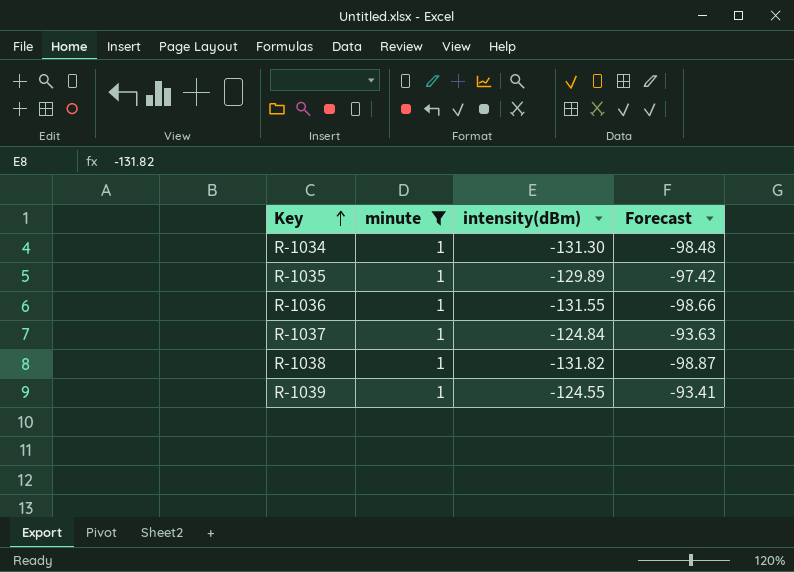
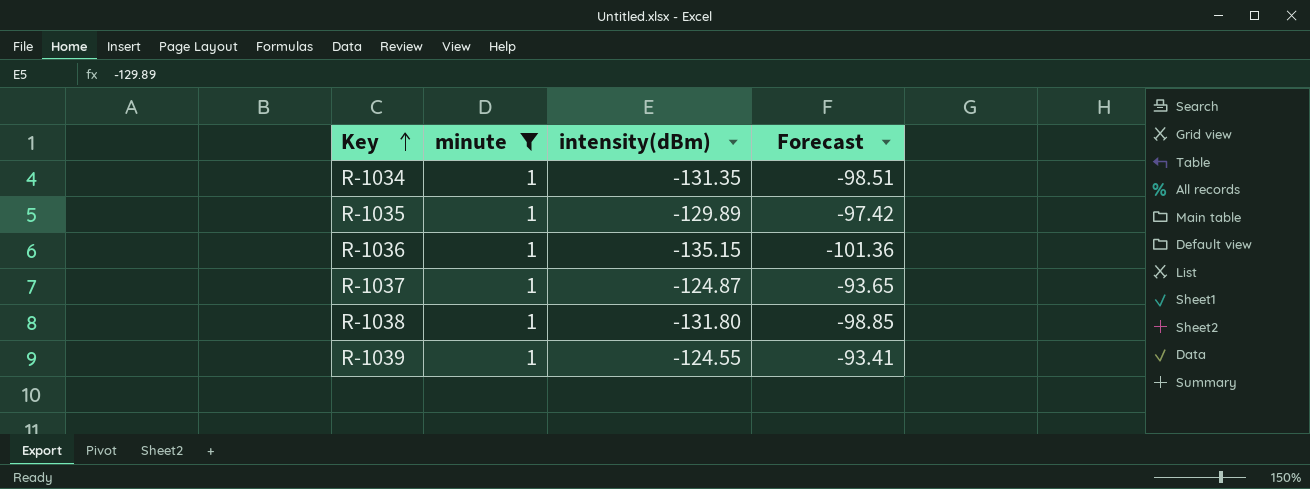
R-1034 | intensity(dBm): -131.30 -> -131.35
R-1034 | Forecast: -98.48 -> -98.51
R-1036 | intensity(dBm): -131.55 -> -135.15
R-1036 | Forecast: -98.66 -> -101.36
R-1037 | intensity(dBm): -124.84 -> -124.87
R-1037 | Forecast: -93.63 -> -93.65
R-1038 | intensity(dBm): -131.82 -> -131.80
R-1038 | Forecast: -98.87 -> -98.85

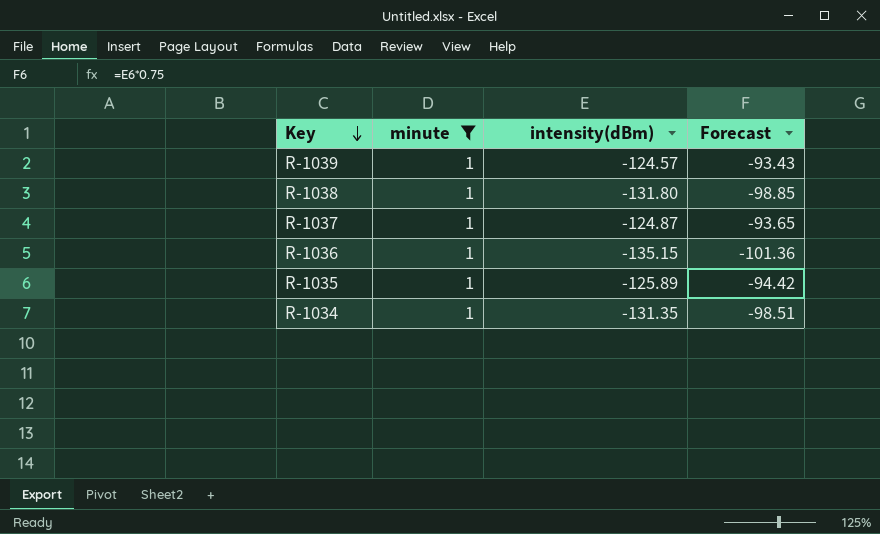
row order: Key ascending -> Key descending
R-1039 | intensity(dBm): -124.55 -> -124.57
R-1039 | Forecast: -93.41 -> -93.43
R-1035 | intensity(dBm): -129.89 -> -125.89
R-1035 | Forecast: -97.42 -> -94.42

